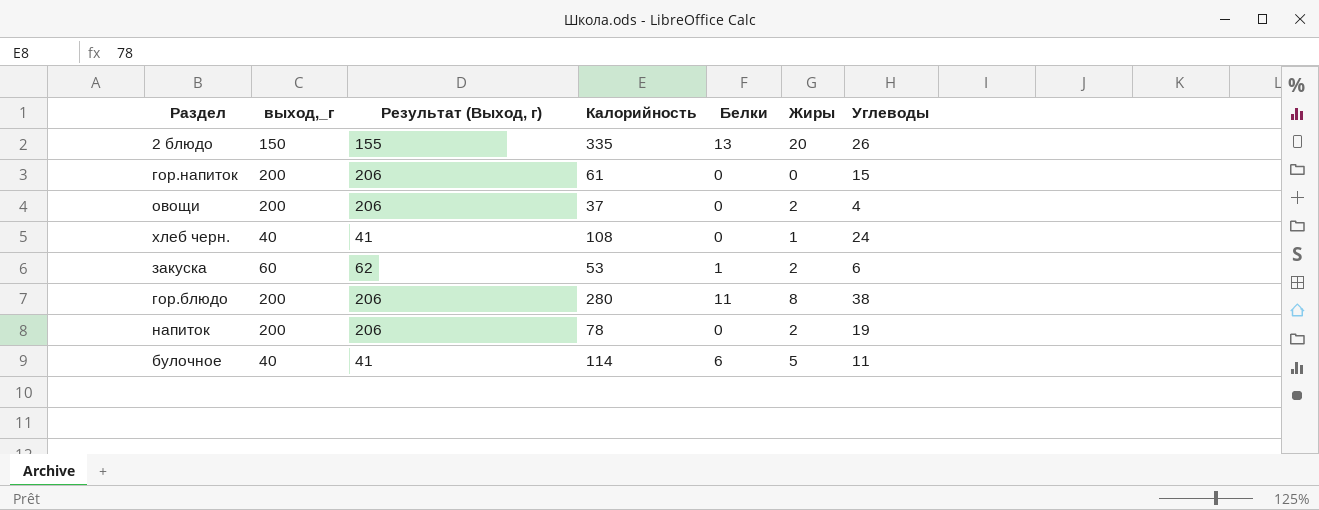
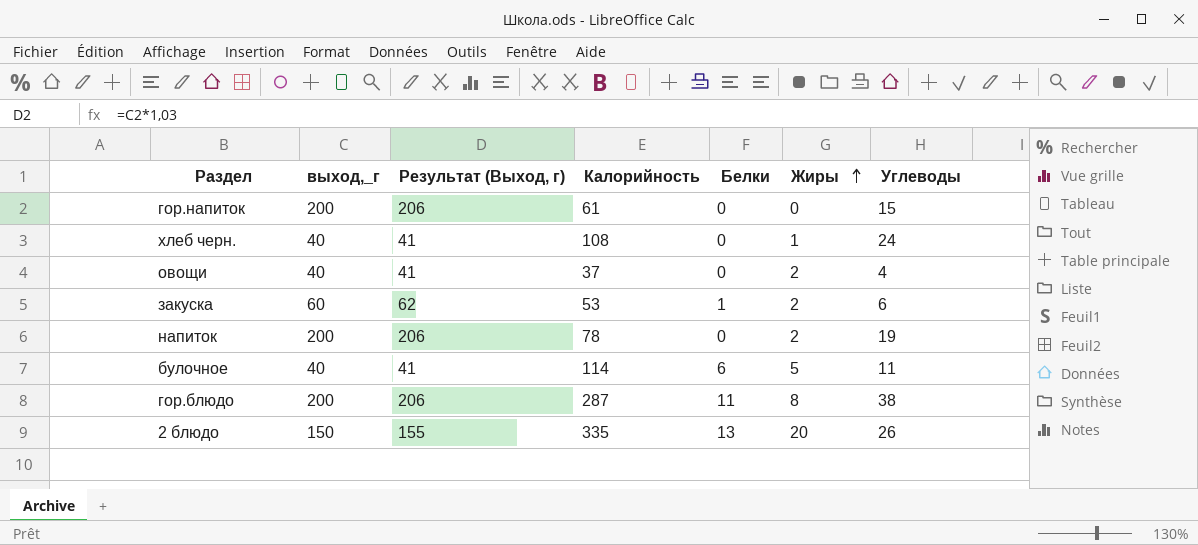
row order: none -> Жиры ascending
овощи | выход,_г: 200 -> 40
овощи | Результат (Выход, г): 206 -> 41
гор.блюдо | Калорийность: 280 -> 287

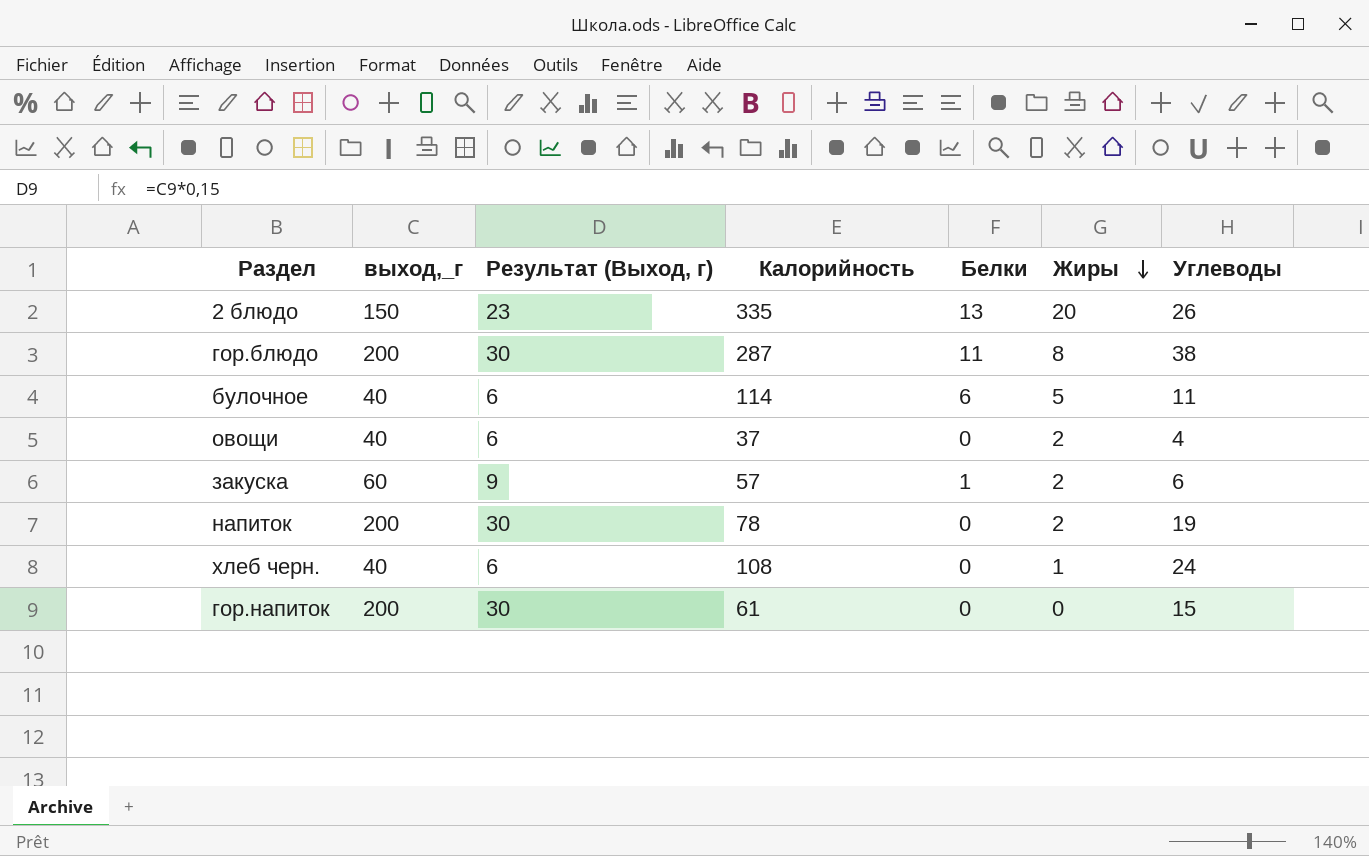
row order: Жиры ascending -> Жиры descending
column Результат (Выход, г) | formula: [выход,_г] * 1,03 -> [выход,_г] * 0,15
закуска | Калорийность: 53 -> 57

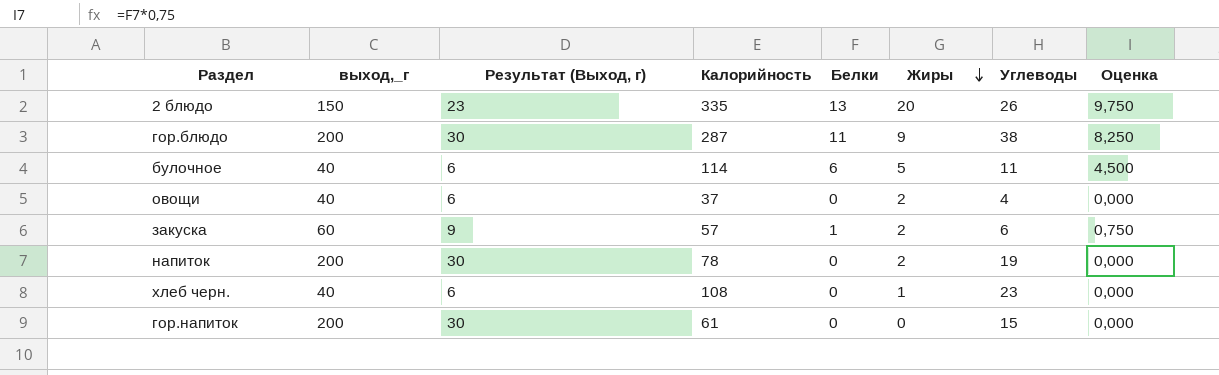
column Оценка | formula: none -> [Белки] * 0,75
гор.блюдо | Жиры: 8 -> 9
хлеб черн. | Углеводы: 24 -> 23

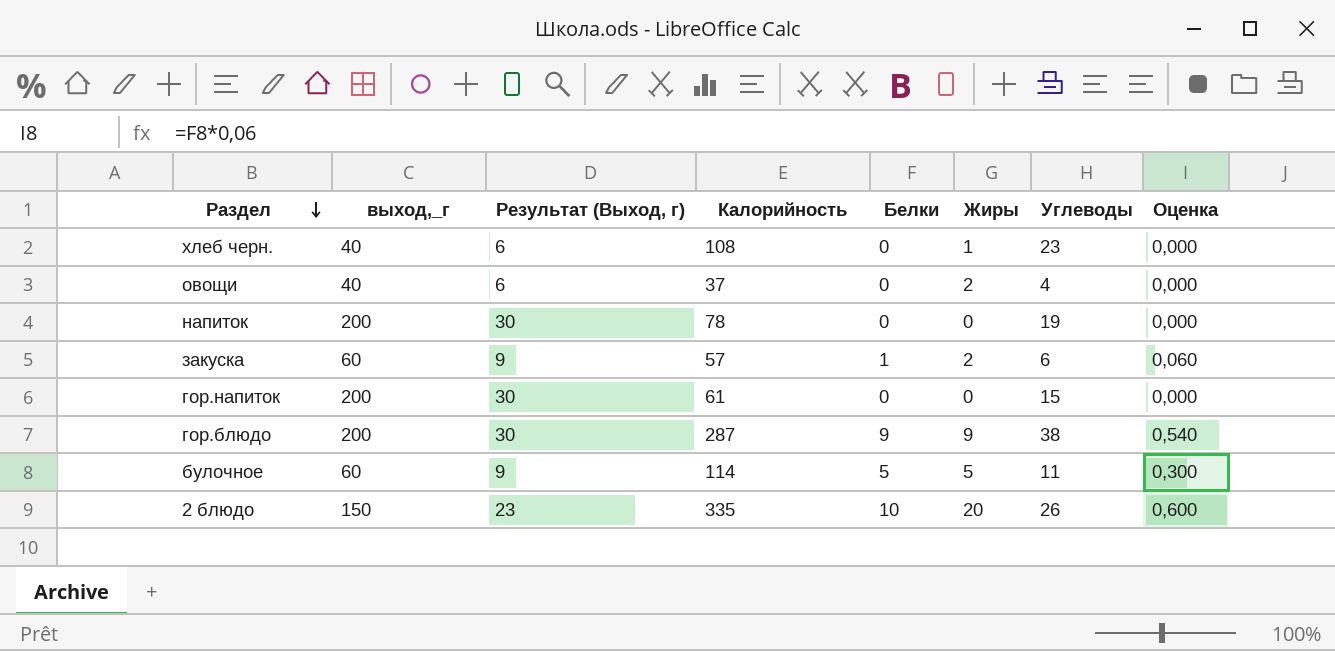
row order: Жиры descending -> Раздел descending
column Оценка | formula: [Белки] * 0,75 -> [Белки] * 0,06
напиток | Жиры: 2 -> 0
гор.блюдо | Белки: 11 -> 9
булочное | выход,_г: 40 -> 60
булочное | Результат (Выход, г): 6 -> 9
булочное | Белки: 6 -> 5
2 блюдо | Белки: 13 -> 10

